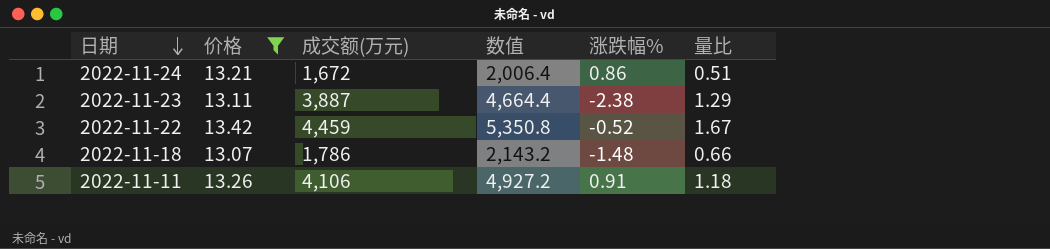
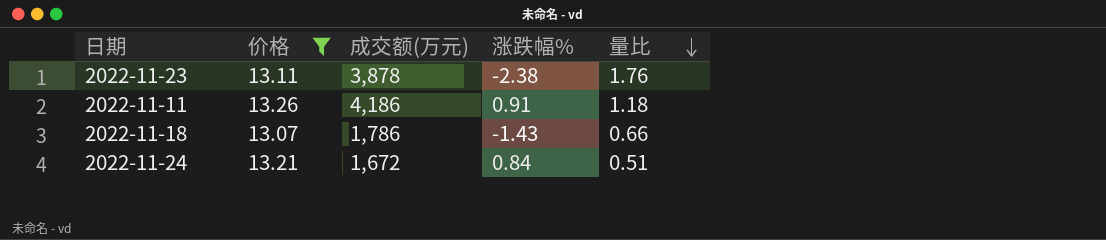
row order: 日期 descending -> 量比 descending
column 数值 | formula: [成交额(万元)] * 1.2 -> none
row 2022-11-22: 13.42 | 4,459 | 5,350.8 | -0.52 | 1.67 -> none
2022-11-23 | 成交额(万元): 3,887 -> 3,878
2022-11-23 | 量比: 1.29 -> 1.76
2022-11-11 | 成交额(万元): 4,106 -> 4,186
2022-11-18 | 涨跌幅%: -1.48 -> -1.43
2022-11-24 | 涨跌幅%: 0.86 -> 0.84

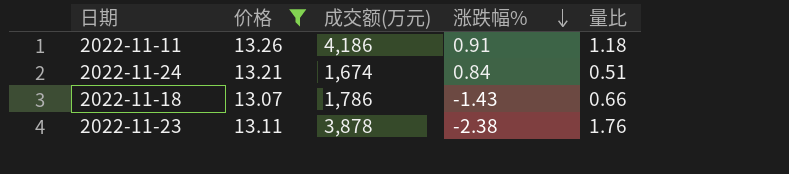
row order: 量比 descending -> 涨跌幅% descending
2022-11-24 | 成交额(万元): 1,672 -> 1,674

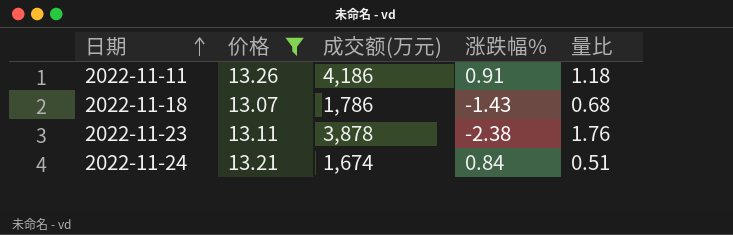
row order: 涨跌幅% descending -> 日期 ascending
2022-11-18 | 量比: 0.66 -> 0.68

